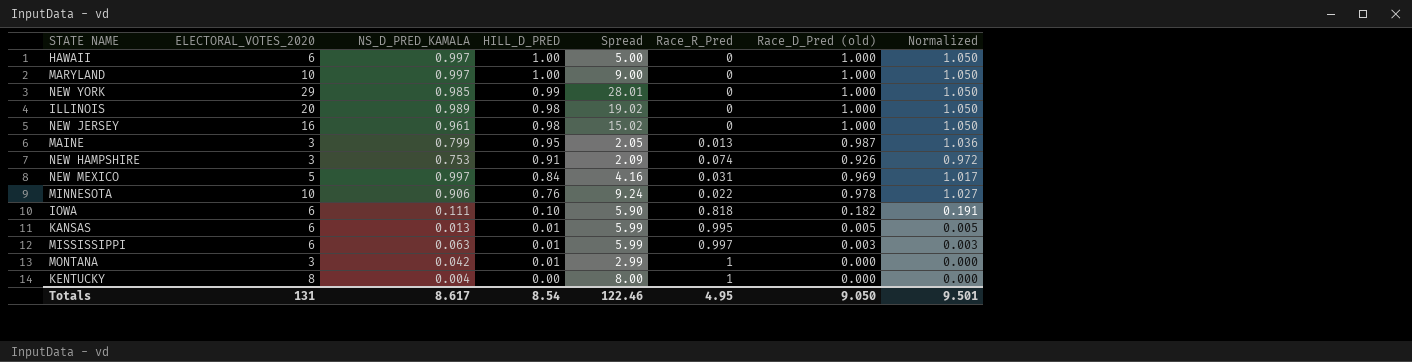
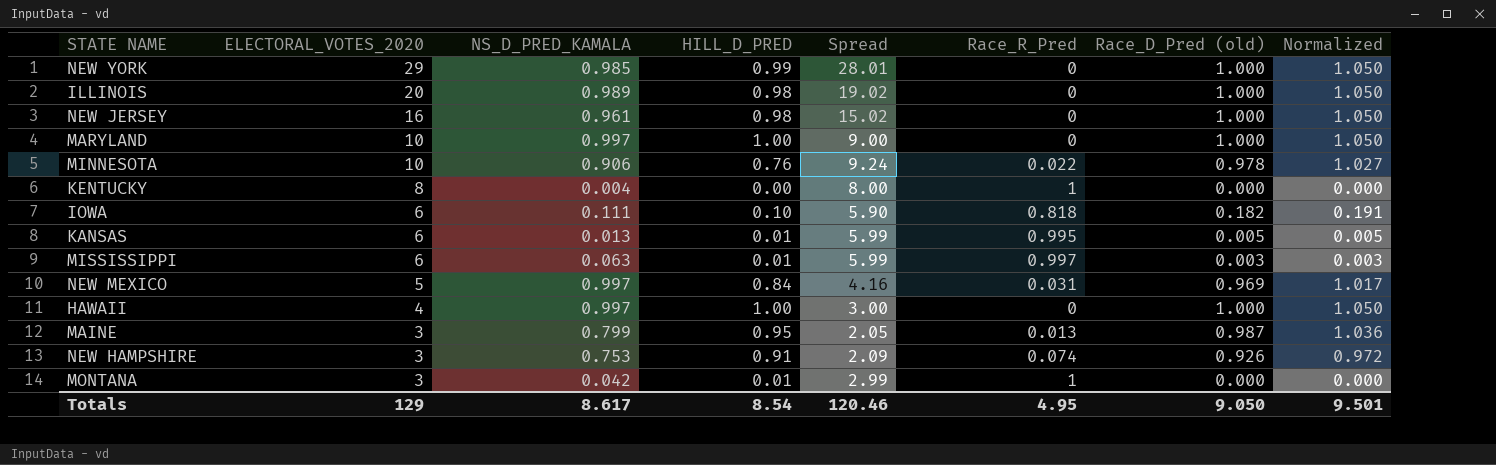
row order: HILL_D_PRED descending -> ELECTORAL_VOTES_2020 descending
HAWAII | ELECTORAL_VOTES_2020: 6 -> 4
HAWAII | Spread: 5.00 -> 3.00
Totals | ELECTORAL_VOTES_2020: 131 -> 129
Totals | Spread: 122.46 -> 120.46

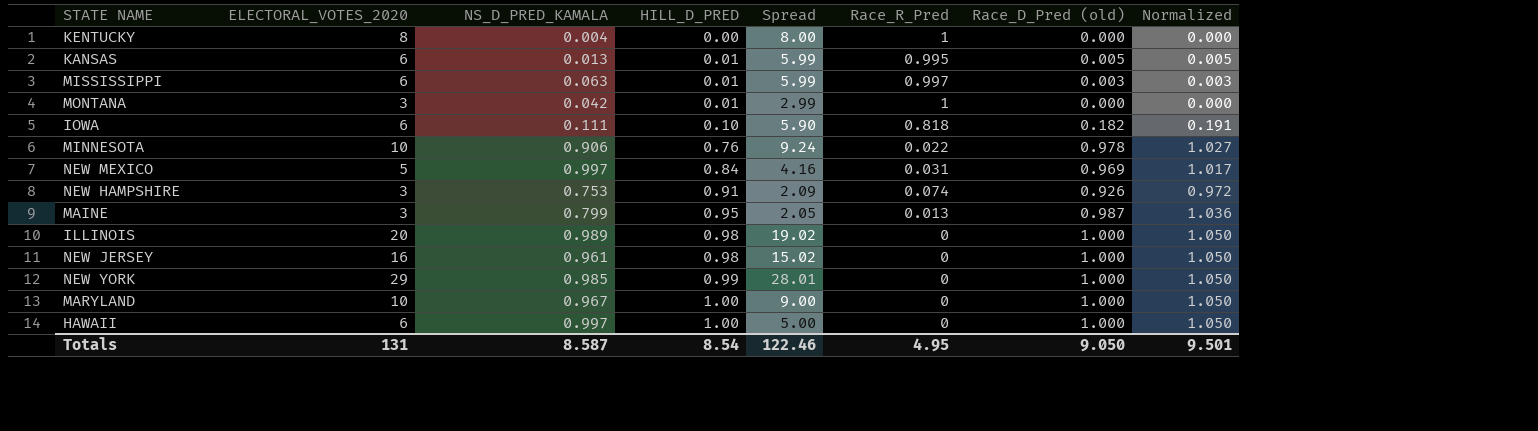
row order: ELECTORAL_VOTES_2020 descending -> HILL_D_PRED ascending
MARYLAND | NS_D_PRED_KAMALA: 0.997 -> 0.967
HAWAII | ELECTORAL_VOTES_2020: 4 -> 6
HAWAII | Spread: 3.00 -> 5.00
Totals | ELECTORAL_VOTES_2020: 129 -> 131
Totals | NS_D_PRED_KAMALA: 8.617 -> 8.587
Totals | Spread: 120.46 -> 122.46

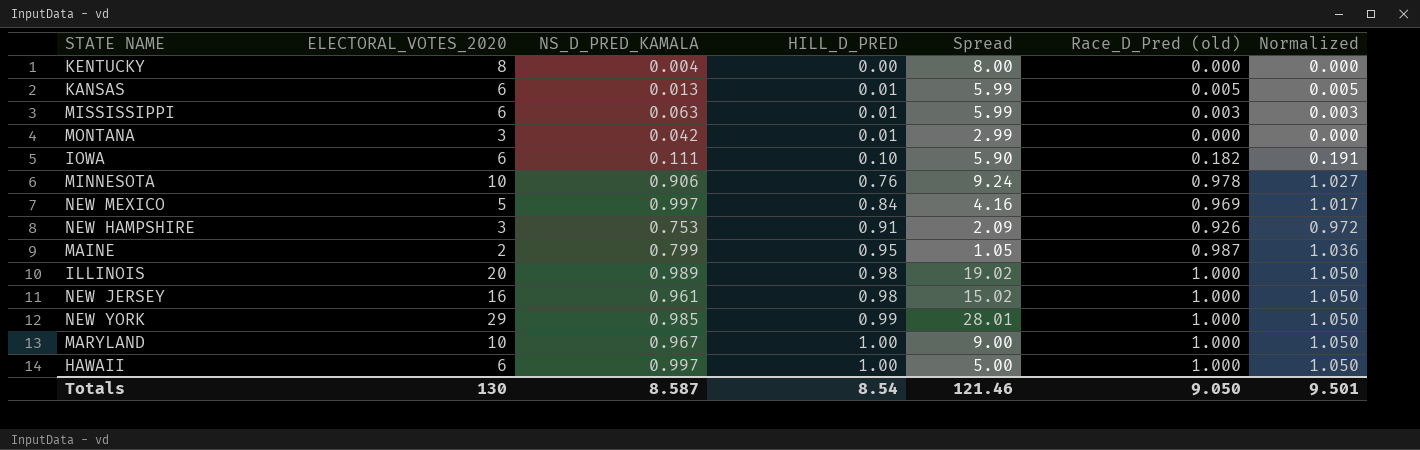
column Race_R_Pred | position: 6 -> none
MAINE | ELECTORAL_VOTES_2020: 3 -> 2
MAINE | Spread: 2.05 -> 1.05
Totals | ELECTORAL_VOTES_2020: 131 -> 130
Totals | Spread: 122.46 -> 121.46

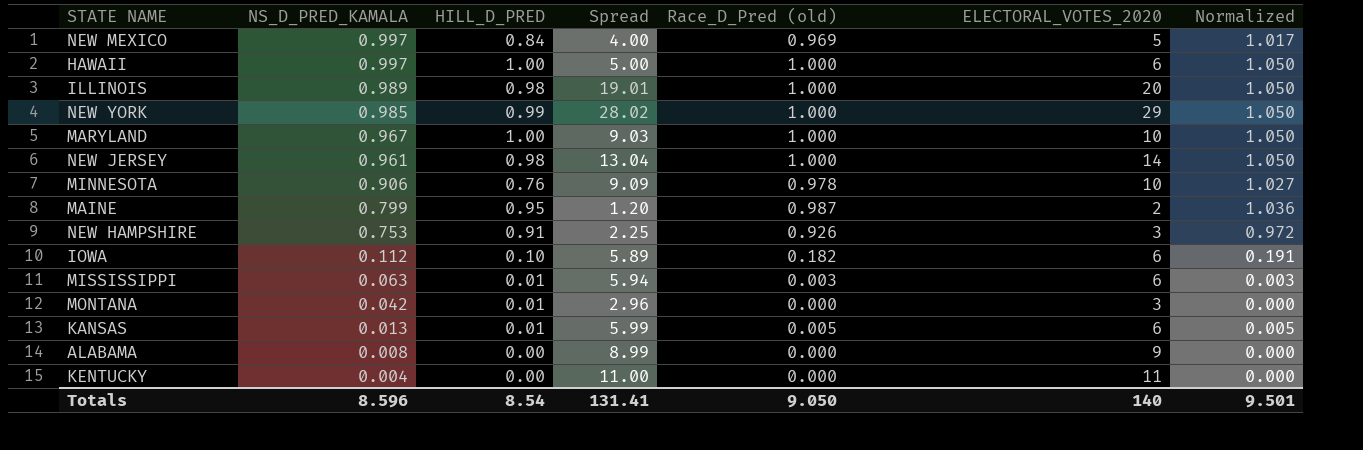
row order: HILL_D_PRED ascending -> NS_D_PRED_KAMALA descending
column Spread | formula: [ELECTORAL_VOTES_2020] - [HILL_D_PRED] -> [ELECTORAL_VOTES_2020] - [NS_D_PRED_KAMALA]
column ELECTORAL_VOTES_2020 | position: 2 -> 6
NEW JERSEY | ELECTORAL_VOTES_2020: 16 -> 14
IOWA | NS_D_PRED_KAMALA: 0.111 -> 0.112
row ALABAMA: none -> 0.008 | 0.00 | 8.99 | 0.000 | 9 | 0.000
KENTUCKY | ELECTORAL_VOTES_2020: 8 -> 11
Totals | NS_D_PRED_KAMALA: 8.587 -> 8.596
Totals | Spread: 121.46 -> 131.41
Totals | ELECTORAL_VOTES_2020: 130 -> 140

